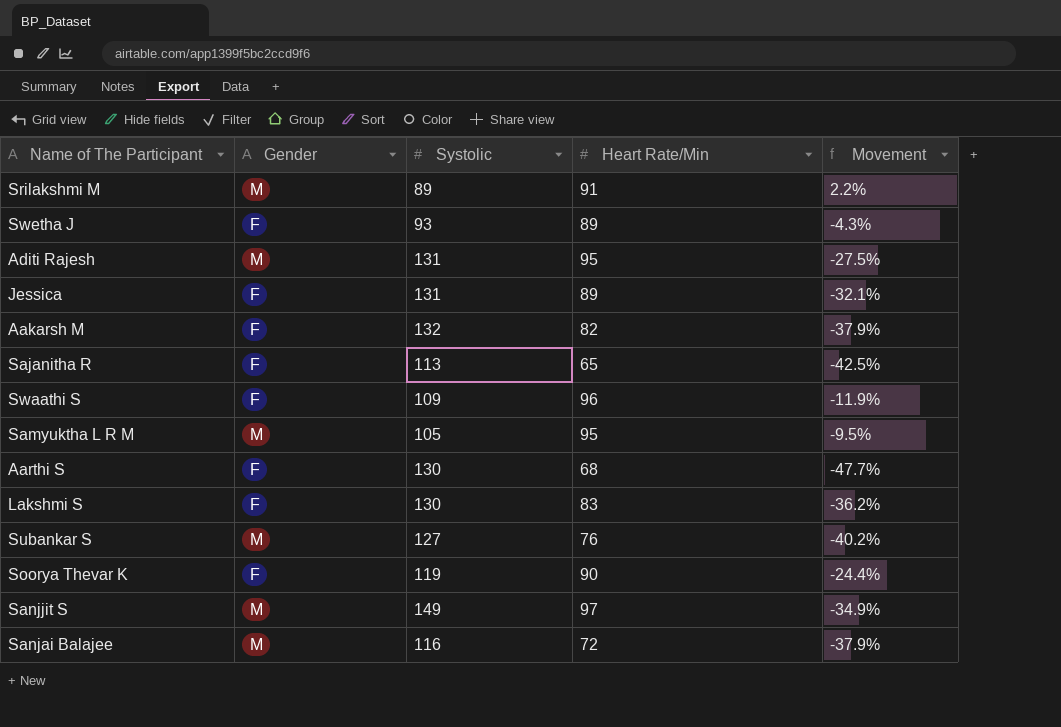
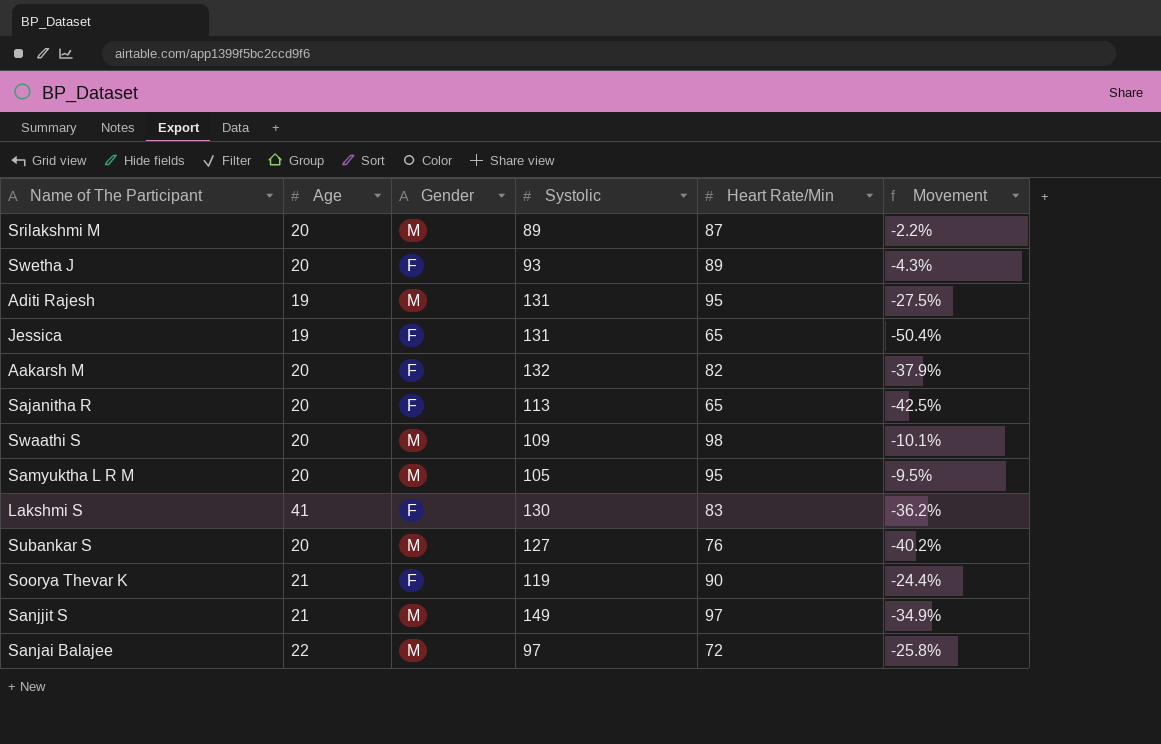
column Age | position: none -> 2
row Aarthi S: F | 130 | 68 | -47.7% -> none
Srilakshmi M | Heart Rate/Min: 91 -> 87
Srilakshmi M | Movement: 2.2% -> -2.2%
Jessica | Heart Rate/Min: 89 -> 65
Jessica | Movement: -32.1% -> -50.4%
Swaathi S | Gender: F -> M
Swaathi S | Heart Rate/Min: 96 -> 98
Swaathi S | Movement: -11.9% -> -10.1%
Sanjai Balajee | Systolic: 116 -> 97
Sanjai Balajee | Movement: -37.9% -> -25.8%

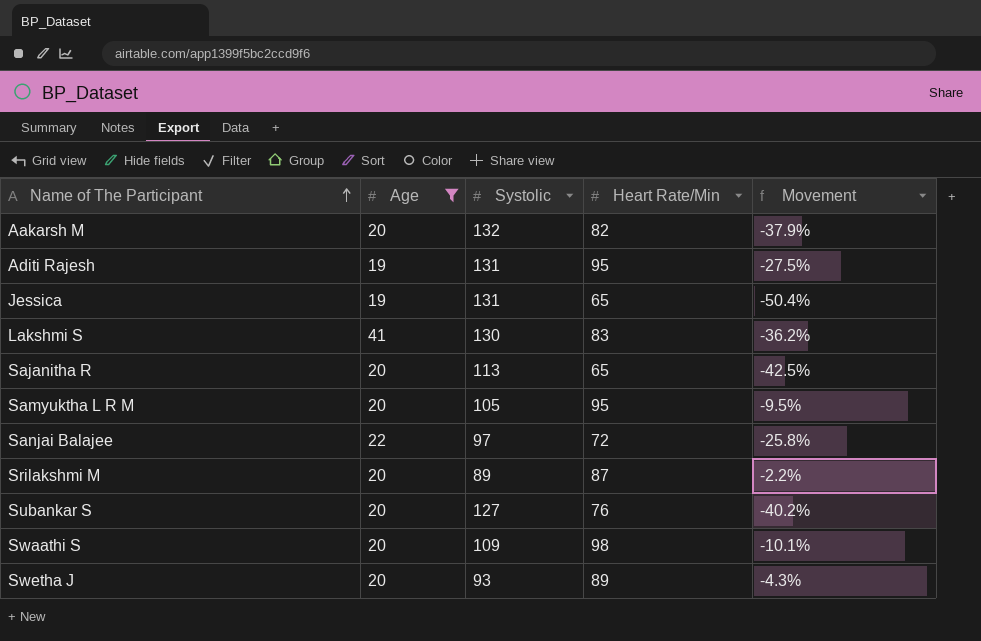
filter: none -> Age != 21
row order: none -> Name of The Participant ascending
column Gender | position: 3 -> none

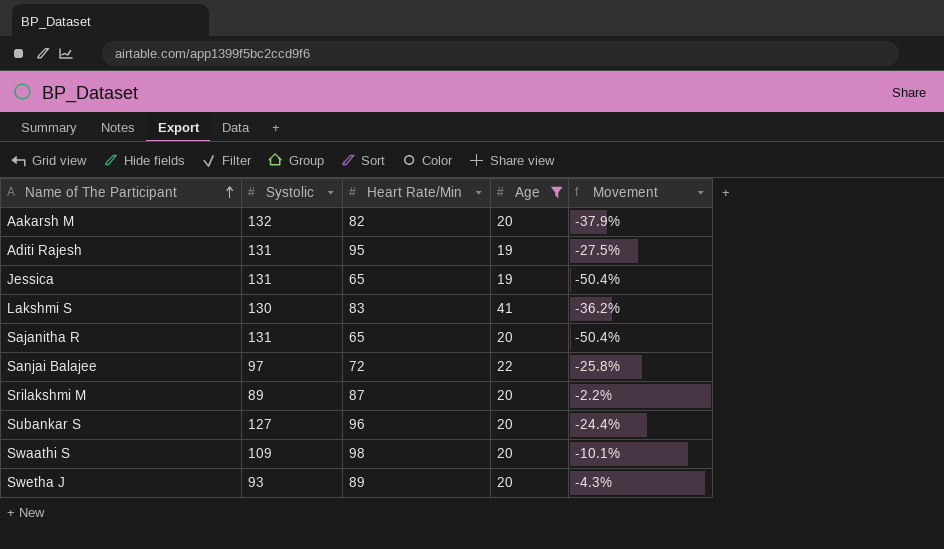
column Age | position: 2 -> 4
row Samyuktha L R M: 20 | 105 | 95 | -9.5% -> none
Sajanitha R | Systolic: 113 -> 131
Sajanitha R | Movement: -42.5% -> -50.4%
Subankar S | Heart Rate/Min: 76 -> 96
Subankar S | Movement: -40.2% -> -24.4%

